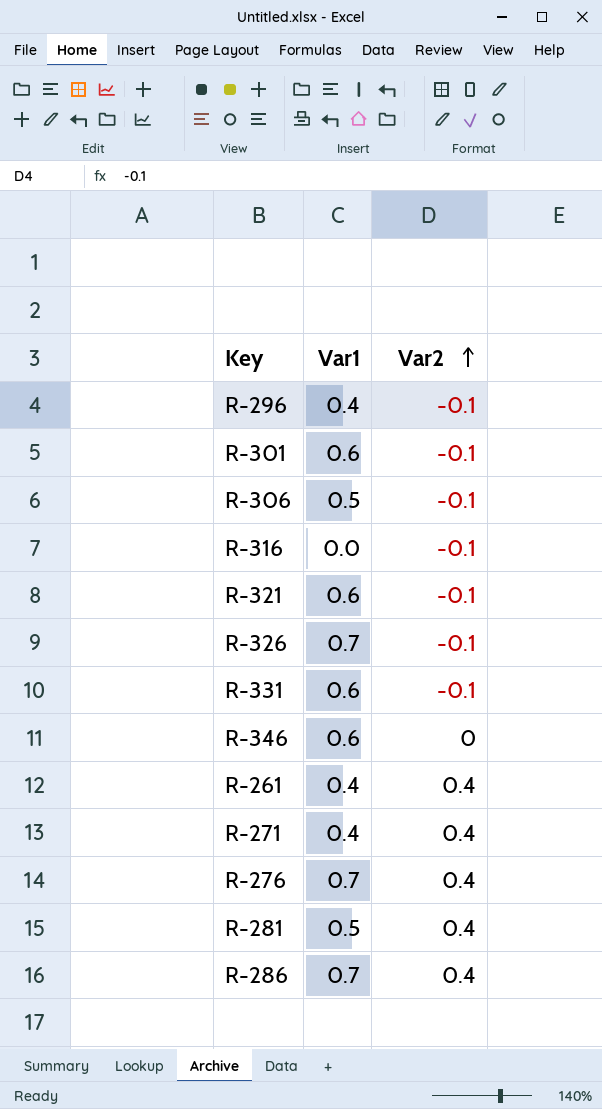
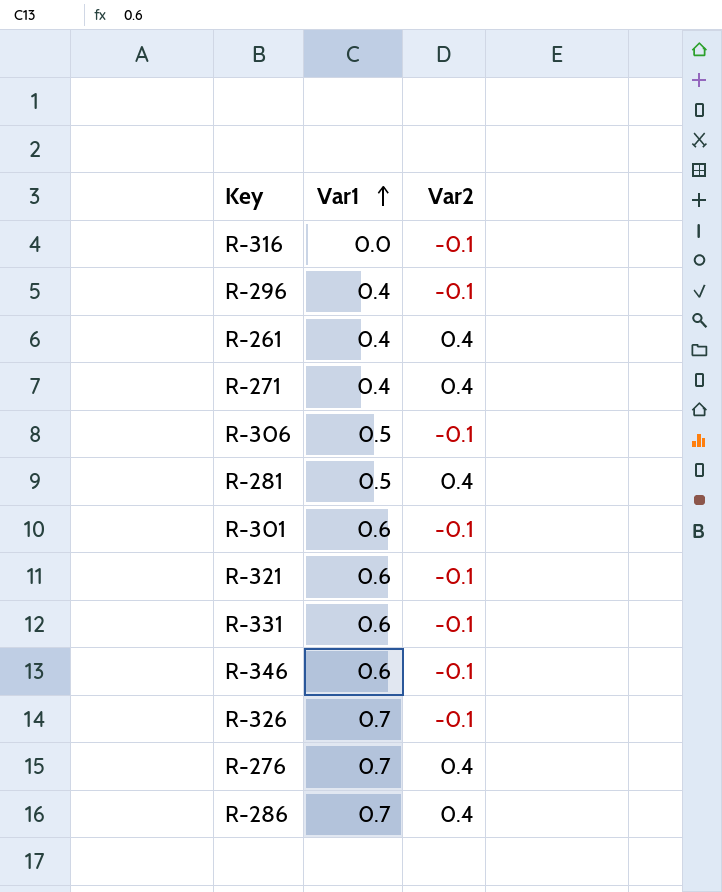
row order: Var2 ascending -> Var1 ascending
R-346 | Var2: 0 -> -0.1

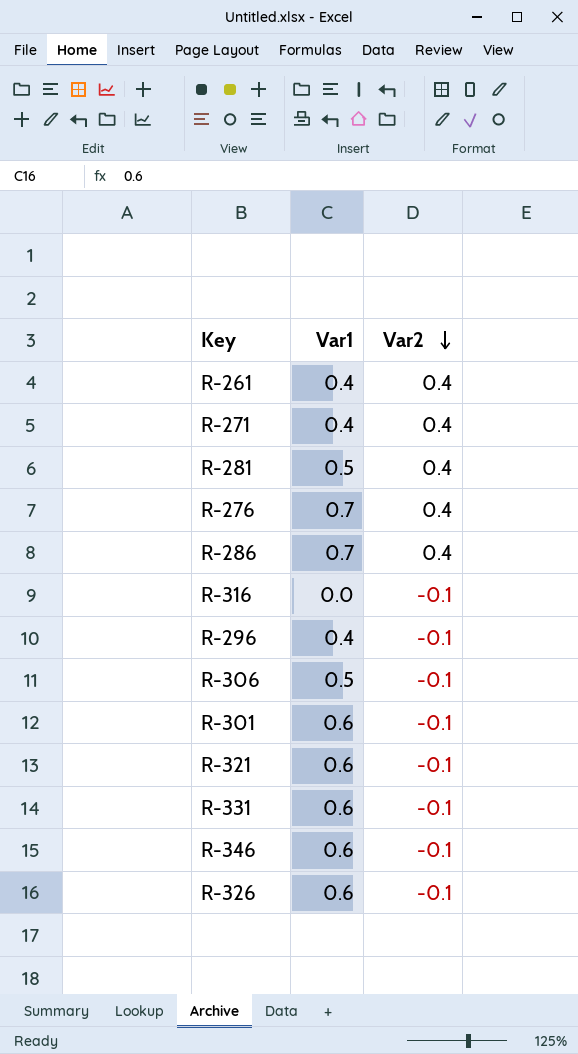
row order: Var1 ascending -> Var2 descending
R-326 | Var1: 0.7 -> 0.6

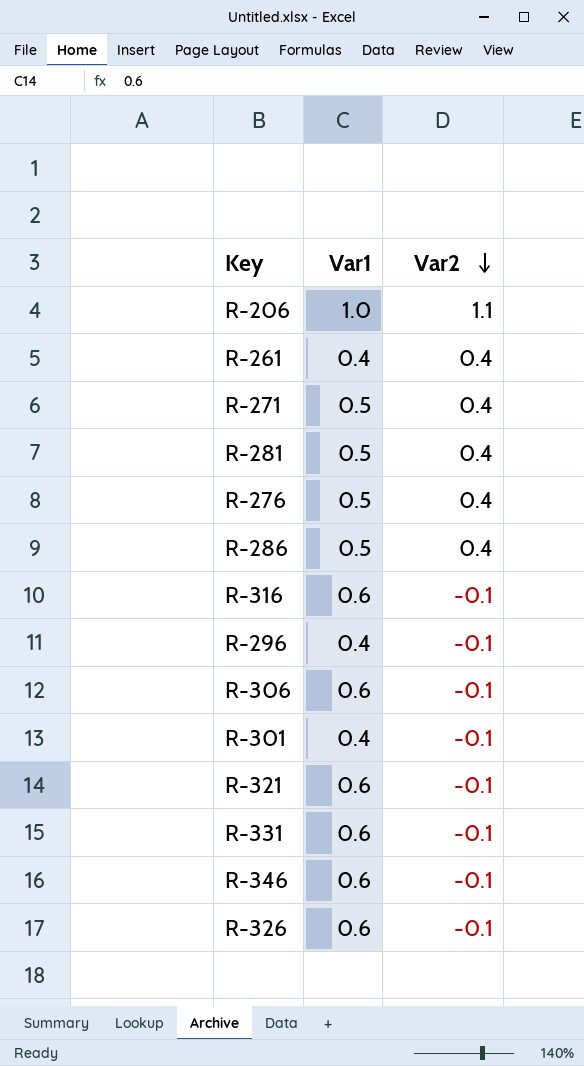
row R-206: none -> 1.0 | 1.1
R-271 | Var1: 0.4 -> 0.5
R-276 | Var1: 0.7 -> 0.5
R-286 | Var1: 0.7 -> 0.5
R-316 | Var1: 0.0 -> 0.6
R-306 | Var1: 0.5 -> 0.6
R-301 | Var1: 0.6 -> 0.4

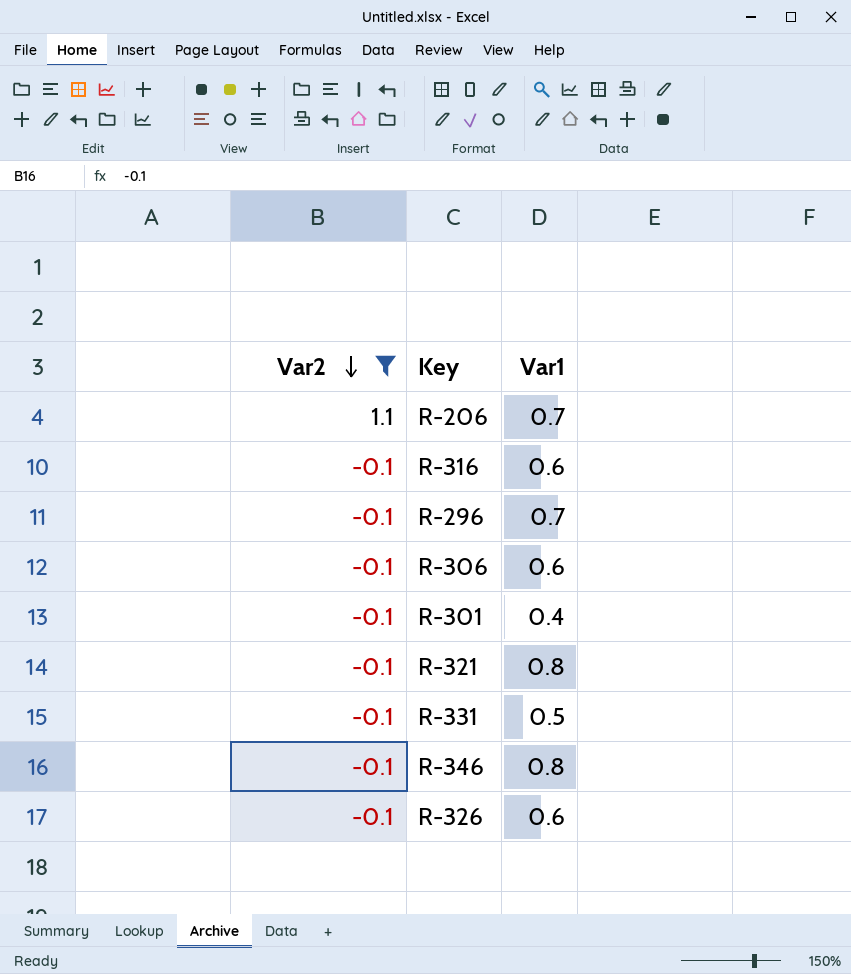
filter: none -> Var2 != 0.4
column Var2 | position: 3 -> 1
R-206 | Var1: 1.0 -> 0.7
R-296 | Var1: 0.4 -> 0.7
R-321 | Var1: 0.6 -> 0.8
R-331 | Var1: 0.6 -> 0.5
R-346 | Var1: 0.6 -> 0.8

